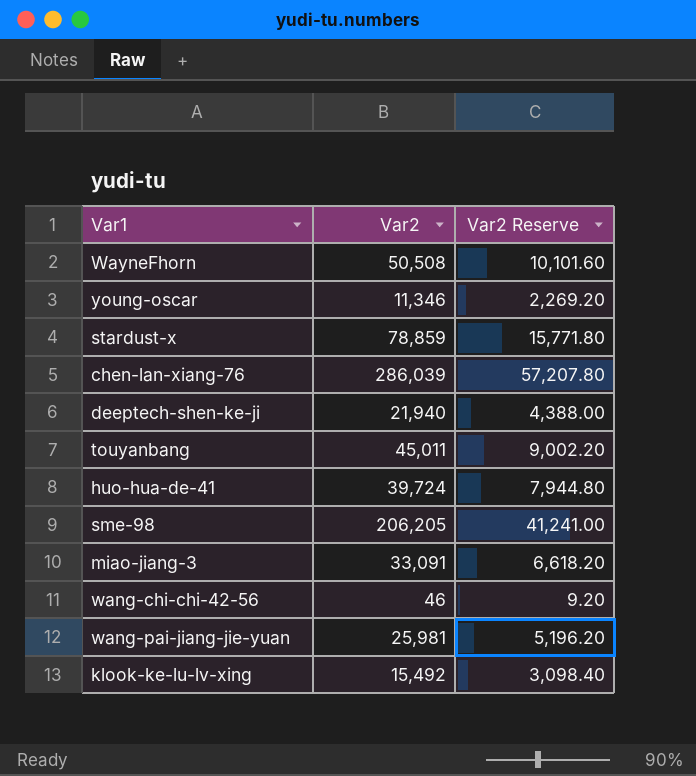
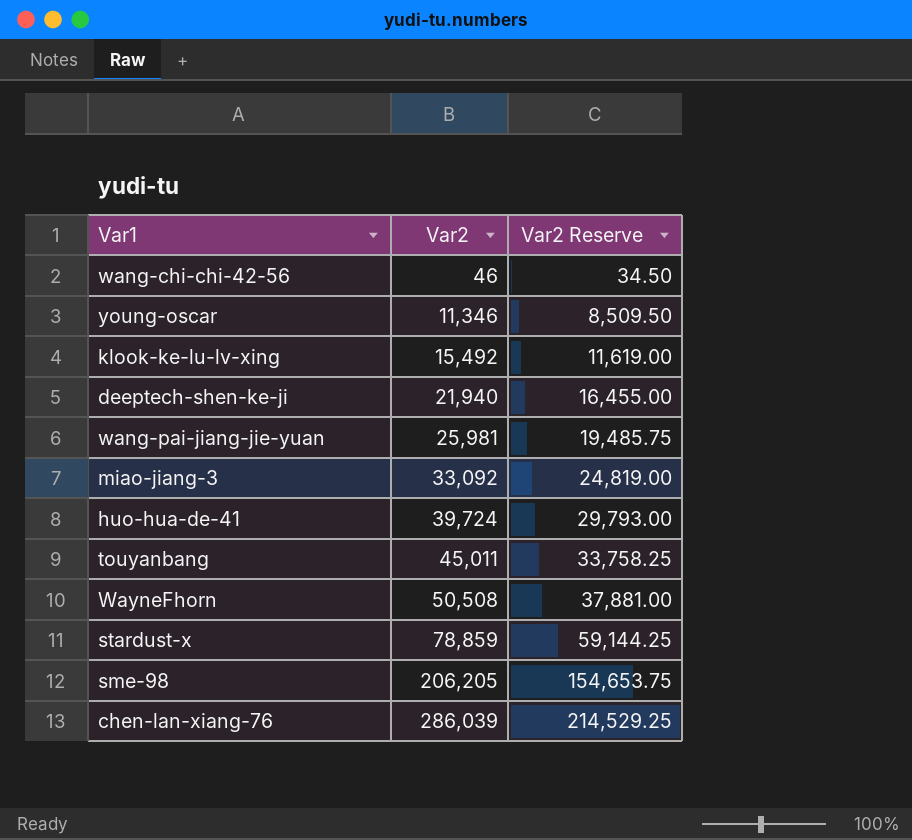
row order: none -> Var2 ascending
column Var2 Reserve | formula: [Var2] * 0.2 -> [Var2] * 0.75
miao-jiang-3 | Var2: 33,091 -> 33,092

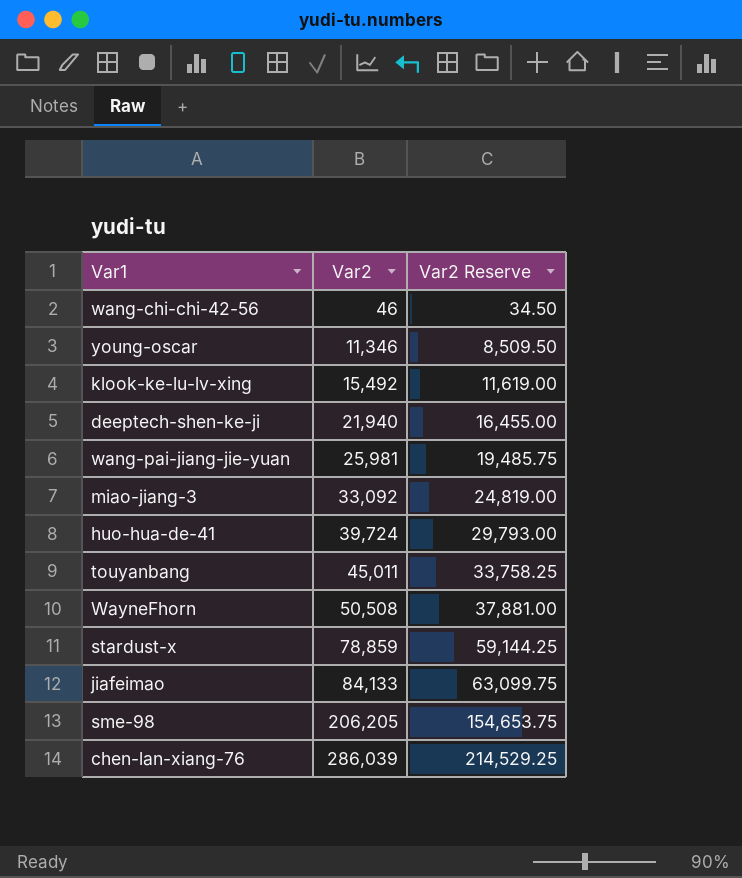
row jiafeimao: none -> 84,133 | 63,099.75

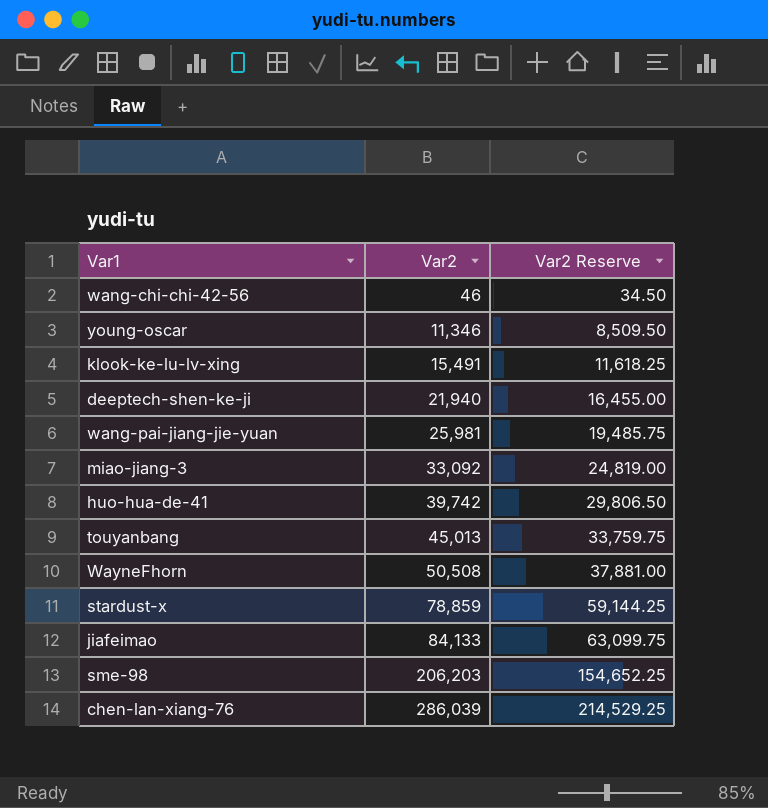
klook-ke-lu-lv-xing | Var2: 15,492 -> 15,491
klook-ke-lu-lv-xing | Var2 Reserve: 11,619.00 -> 11,618.25
huo-hua-de-41 | Var2: 39,724 -> 39,742
huo-hua-de-41 | Var2 Reserve: 29,793.00 -> 29,806.50
touyanbang | Var2: 45,011 -> 45,013
touyanbang | Var2 Reserve: 33,758.25 -> 33,759.75
sme-98 | Var2: 206,205 -> 206,203
sme-98 | Var2 Reserve: 154,653.75 -> 154,652.25

